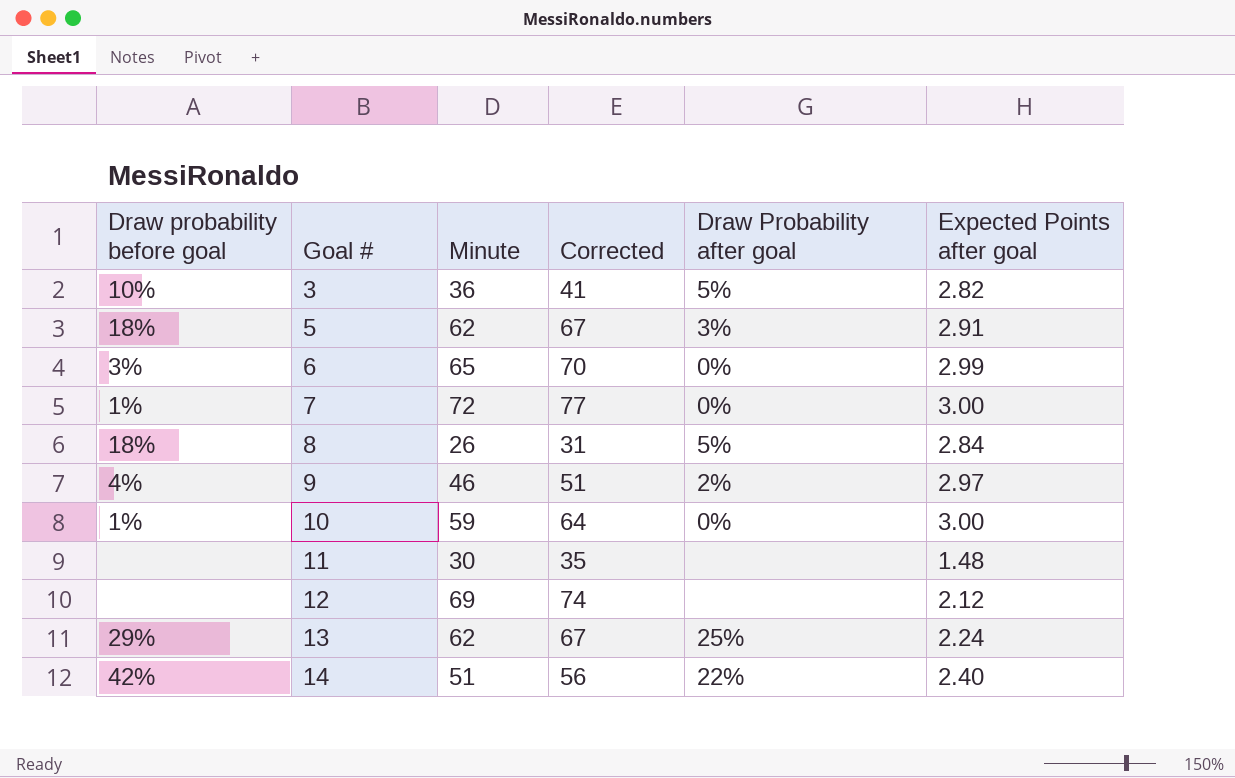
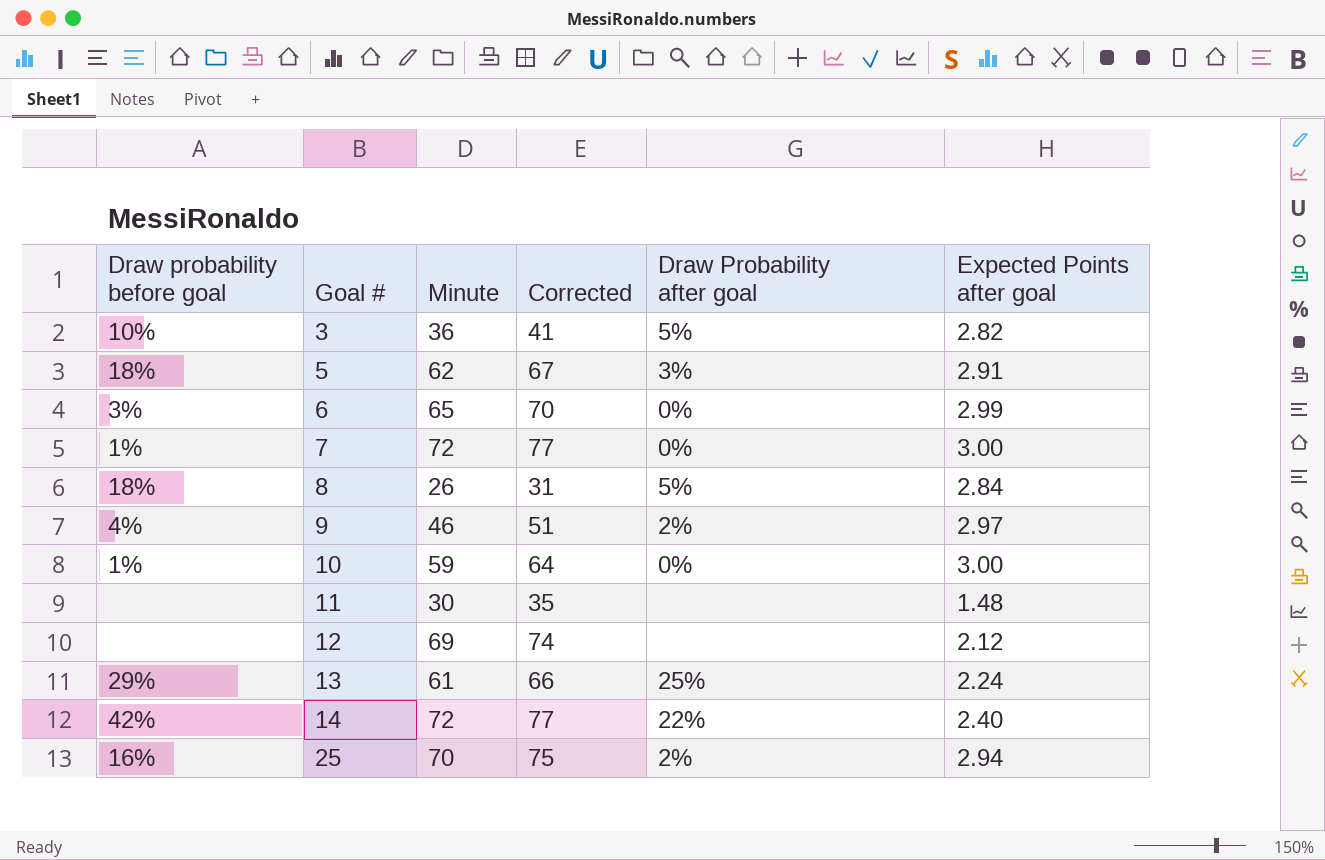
13 | Minute: 62 -> 61
13 | Corrected: 67 -> 66
14 | Minute: 51 -> 72
14 | Corrected: 56 -> 77
row 25: none -> 16% | 70 | 75 | 2% | 2.94

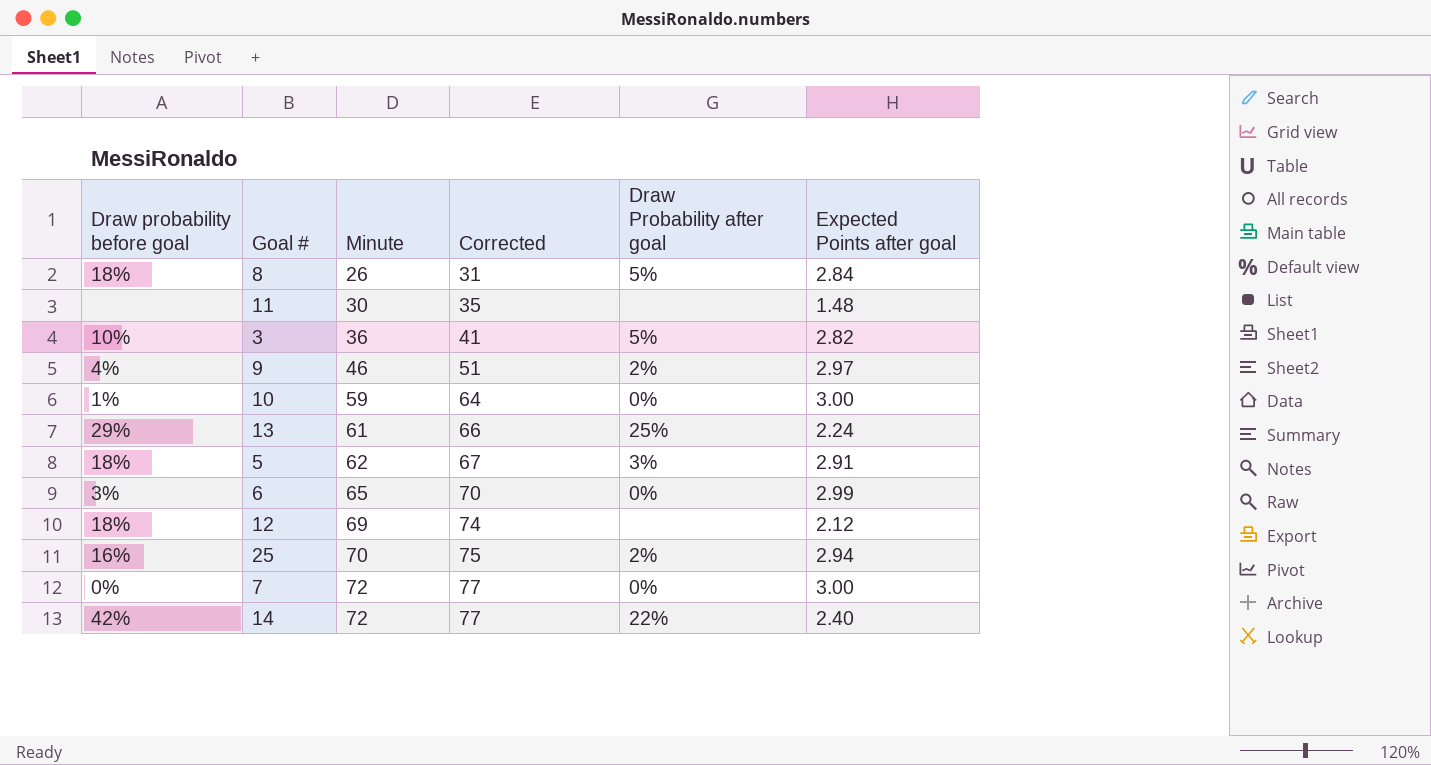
row order: Goal # ascending -> Minute ascending
12 | Draw probability before goal: none -> 18%
7 | Draw probability before goal: 1% -> 0%

